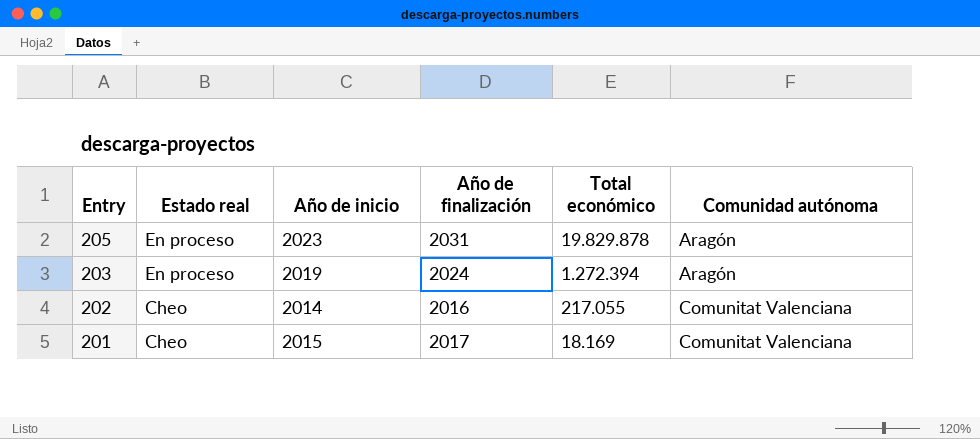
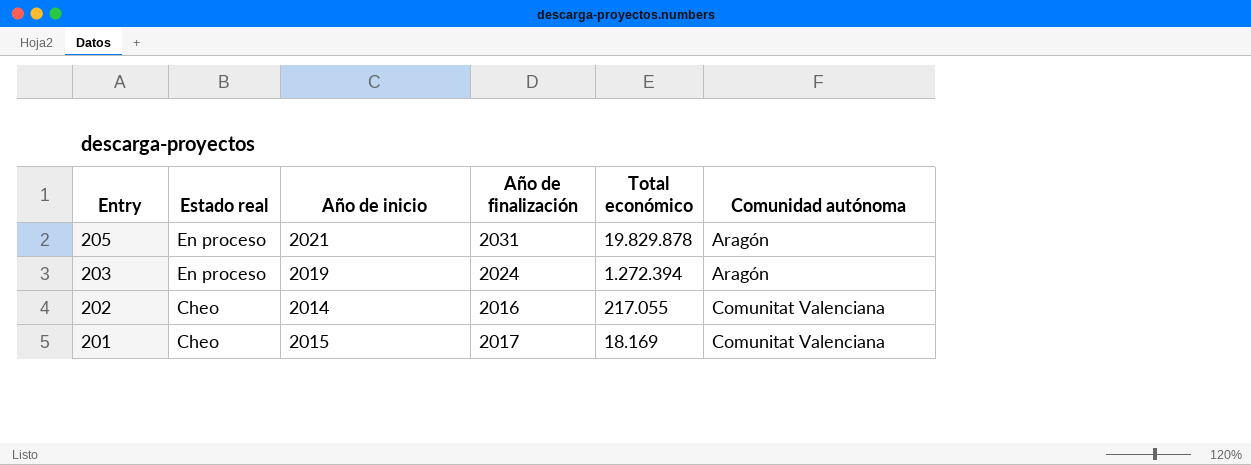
205 | Año de inicio: 2023 -> 2021

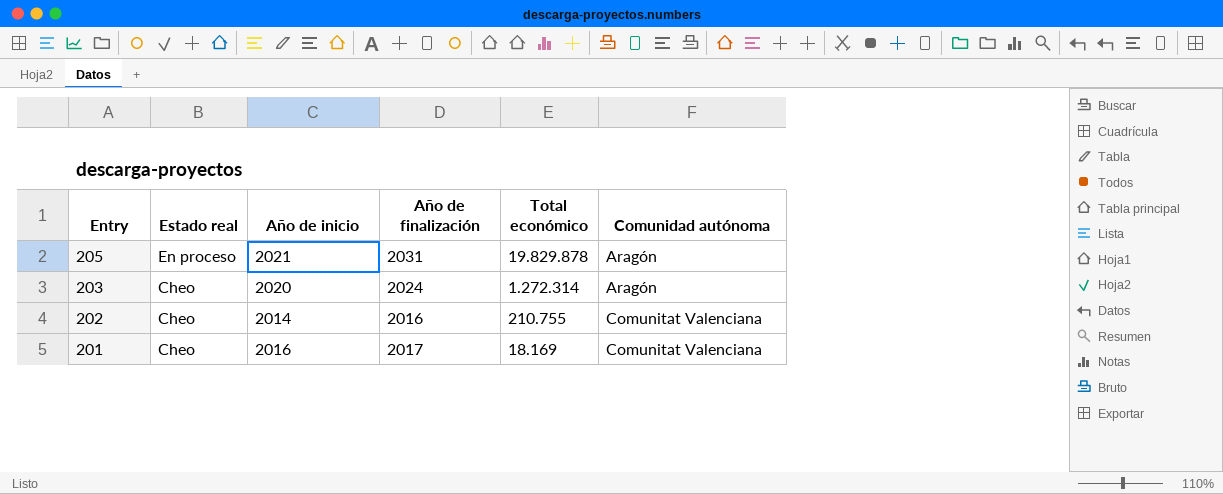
203 | Estado real: En proceso -> Cheo
203 | Año de inicio: 2019 -> 2020
203 | Total económico: 1.272.394 -> 1.272.314
202 | Total económico: 217.055 -> 210.755
201 | Año de inicio: 2015 -> 2016

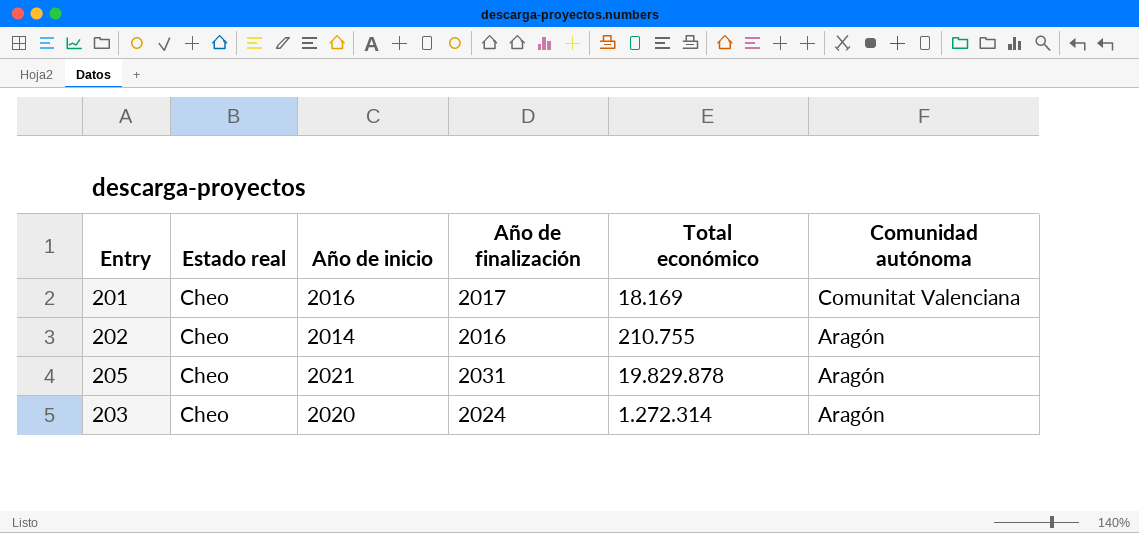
row order: Entry descending -> Comunidad autónoma descending
202 | Comunidad autónoma: Comunitat Valenciana -> Aragón
205 | Estado real: En proceso -> Cheo

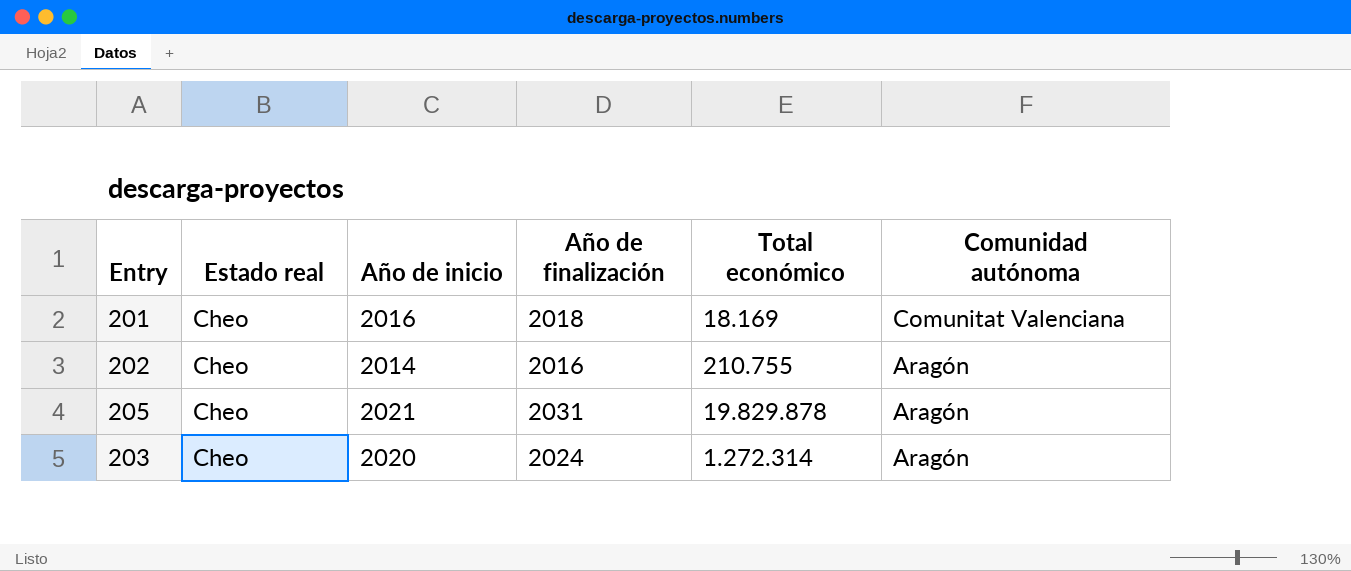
201 | Año de finalización: 2017 -> 2018

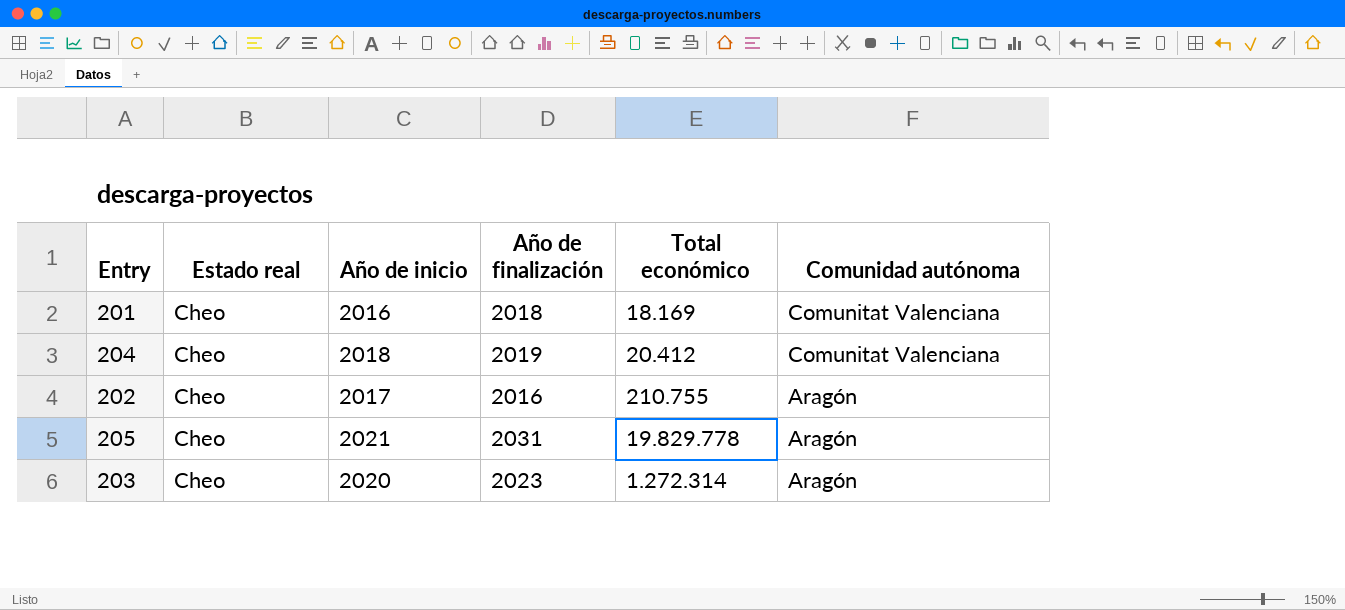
row 204: none -> Cheo | 2018 | 2019 | 20.412 | Comunitat Valenciana
202 | Año de inicio: 2014 -> 2017
205 | Total económico: 19.829.878 -> 19.829.778
203 | Año de finalización: 2024 -> 2023

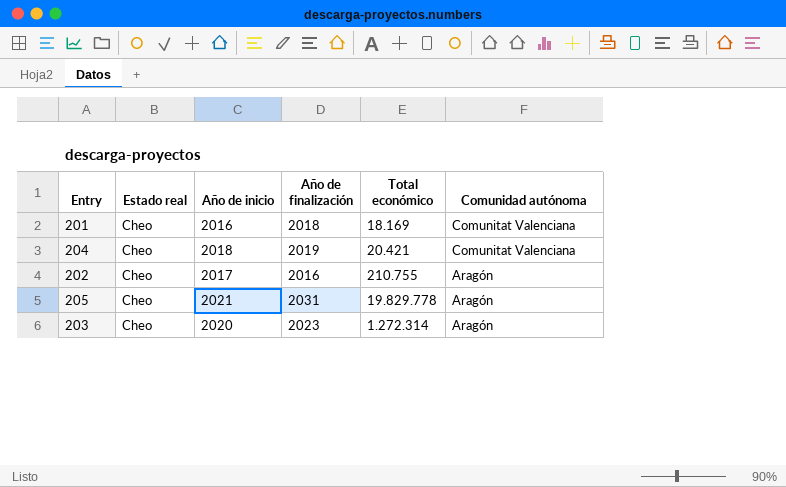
204 | Total económico: 20.412 -> 20.421

